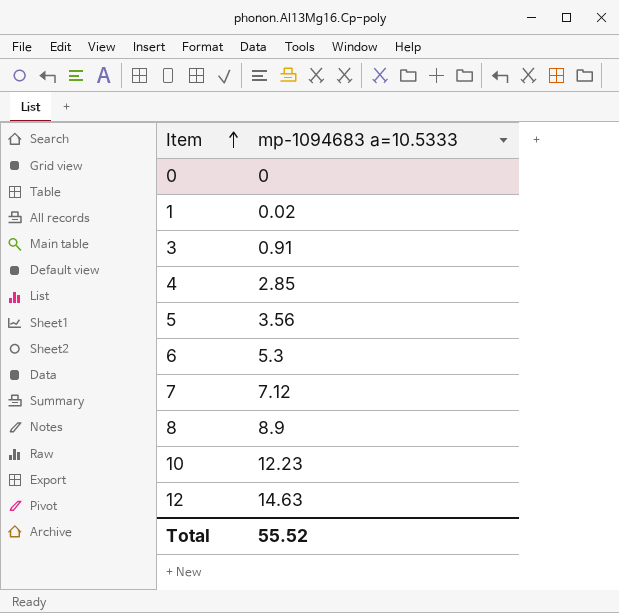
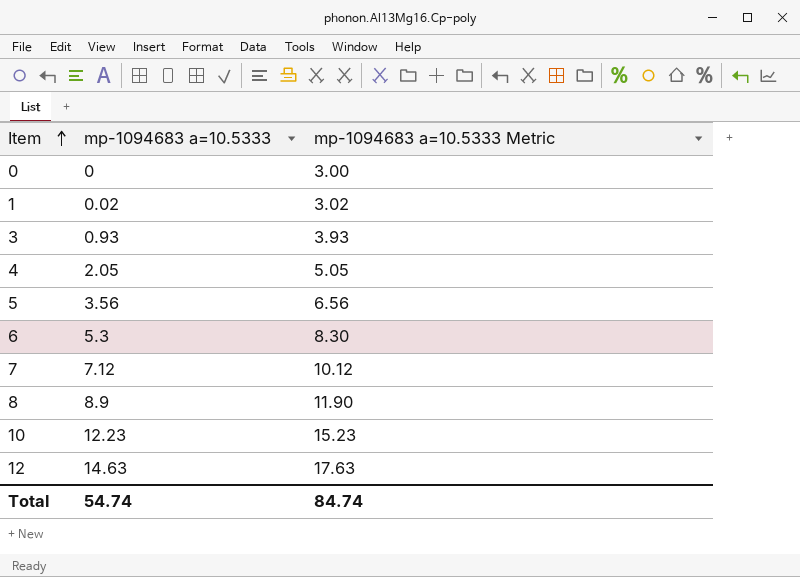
column mp-1094683 a=10.5333 Metric | formula: none -> [mp-1094683 a=10.5333] + 3
3 | mp-1094683 a=10.5333: 0.91 -> 0.93
4 | mp-1094683 a=10.5333: 2.85 -> 2.05
Total | mp-1094683 a=10.5333: 55.52 -> 54.74

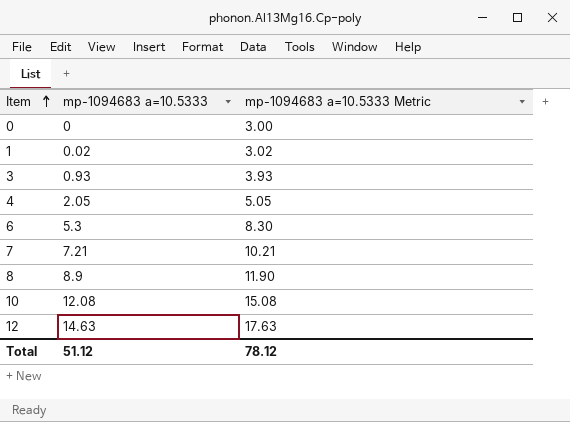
row 5: 3.56 | 6.56 -> none
7 | mp-1094683 a=10.5333: 7.12 -> 7.21
7 | mp-1094683 a=10.5333 Metric: 10.12 -> 10.21
10 | mp-1094683 a=10.5333: 12.23 -> 12.08
10 | mp-1094683 a=10.5333 Metric: 15.23 -> 15.08
Total | mp-1094683 a=10.5333: 54.74 -> 51.12
Total | mp-1094683 a=10.5333 Metric: 84.74 -> 78.12

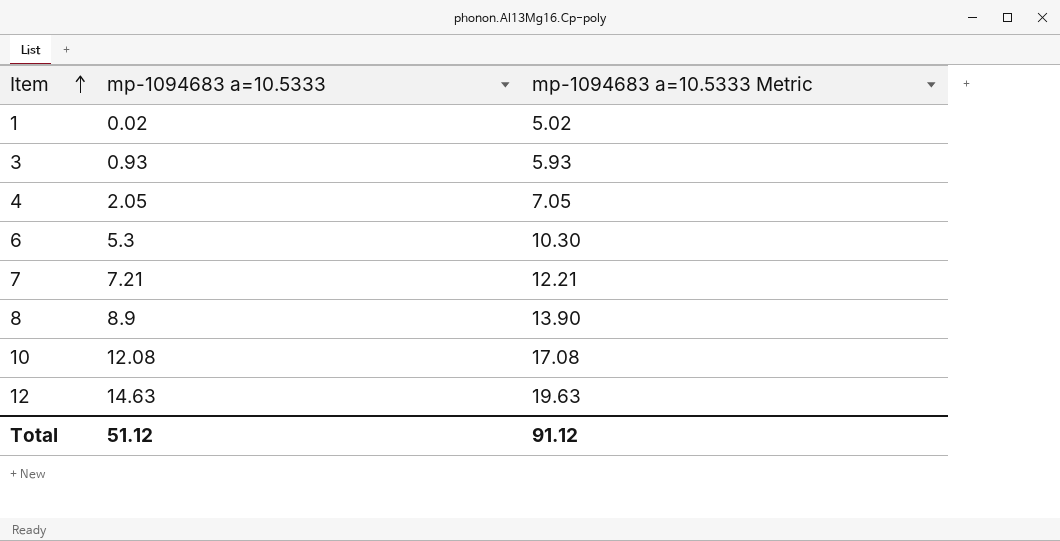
column mp-1094683 a=10.5333 Metric | formula: [mp-1094683 a=10.5333] + 3 -> [mp-1094683 a=10.5333] + 5
row 0: 0 | 3.00 -> none
Total | mp-1094683 a=10.5333 Metric: 78.12 -> 91.12

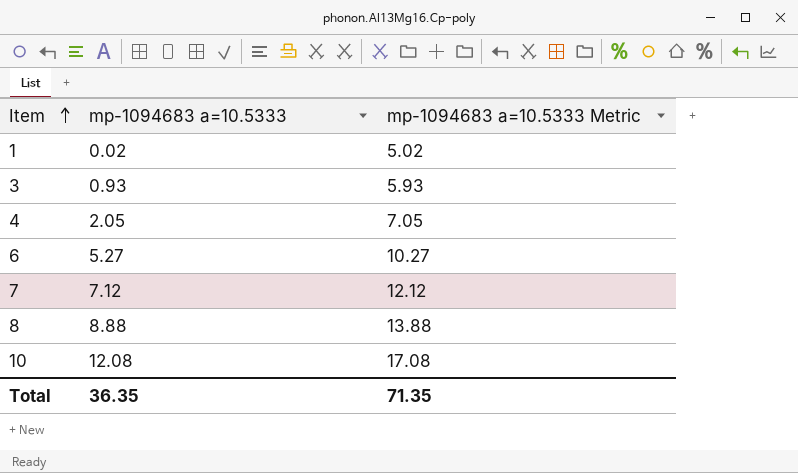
row 12: 14.63 | 19.63 -> none
6 | mp-1094683 a=10.5333: 5.3 -> 5.27
6 | mp-1094683 a=10.5333 Metric: 10.30 -> 10.27
7 | mp-1094683 a=10.5333: 7.21 -> 7.12
7 | mp-1094683 a=10.5333 Metric: 12.21 -> 12.12
8 | mp-1094683 a=10.5333: 8.9 -> 8.88
8 | mp-1094683 a=10.5333 Metric: 13.90 -> 13.88
Total | mp-1094683 a=10.5333: 51.12 -> 36.35
Total | mp-1094683 a=10.5333 Metric: 91.12 -> 71.35

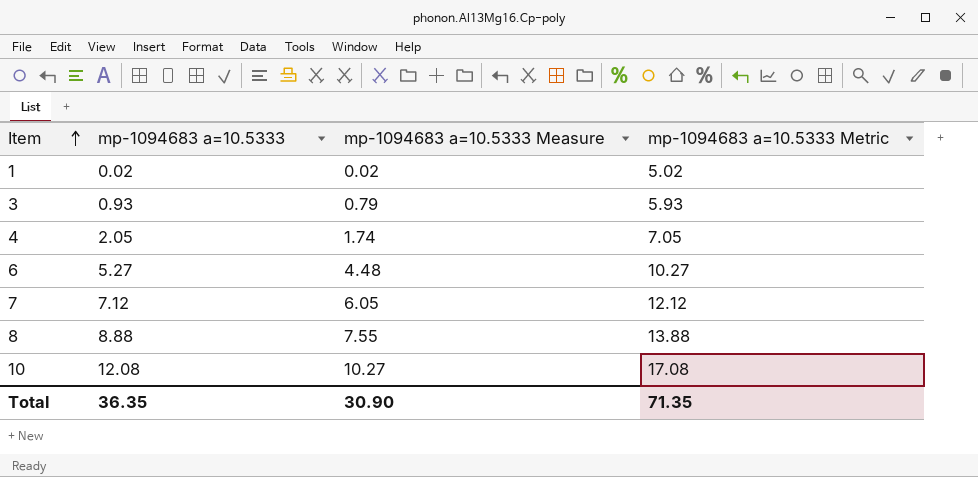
column mp-1094683 a=10.5333 Measure | formula: none -> [mp-1094683 a=10.5333] * 0.85

